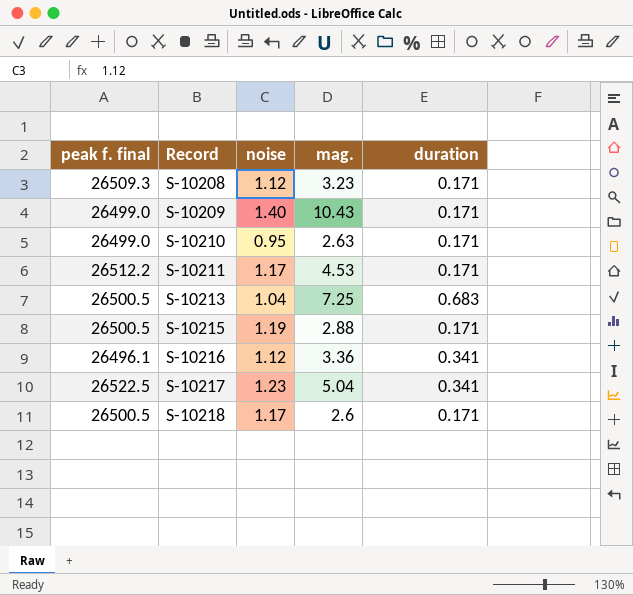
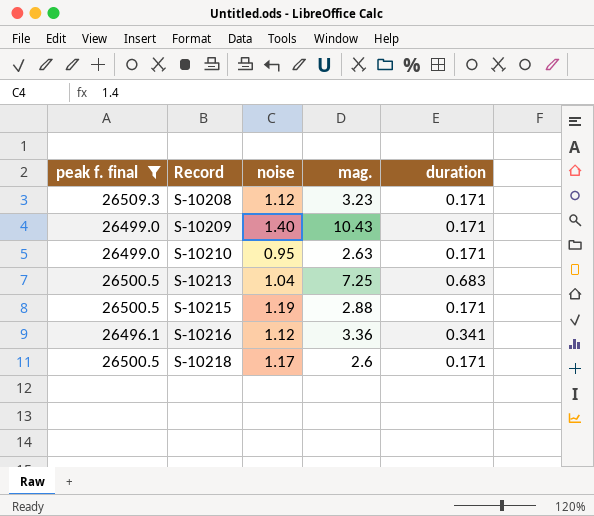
filter: none -> peak f. final <= 26509.3

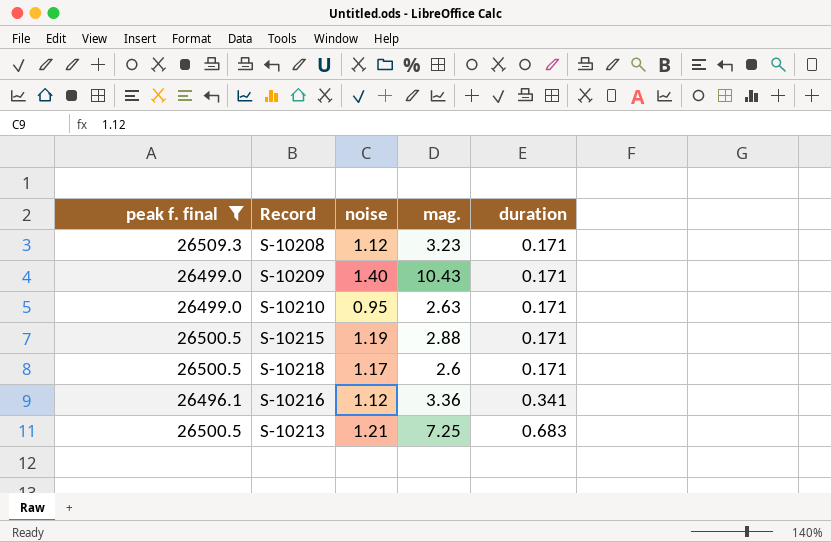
row order: Record ascending -> duration ascending
S-10213 | noise: 1.04 -> 1.21

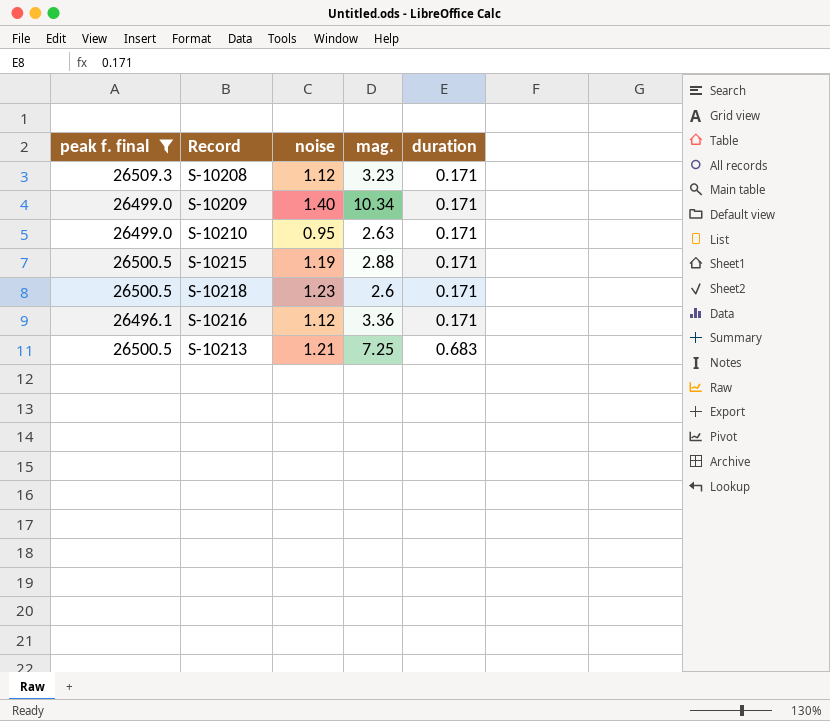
S-10209 | mag.: 10.43 -> 10.34
S-10218 | noise: 1.17 -> 1.23
S-10216 | duration: 0.341 -> 0.171

